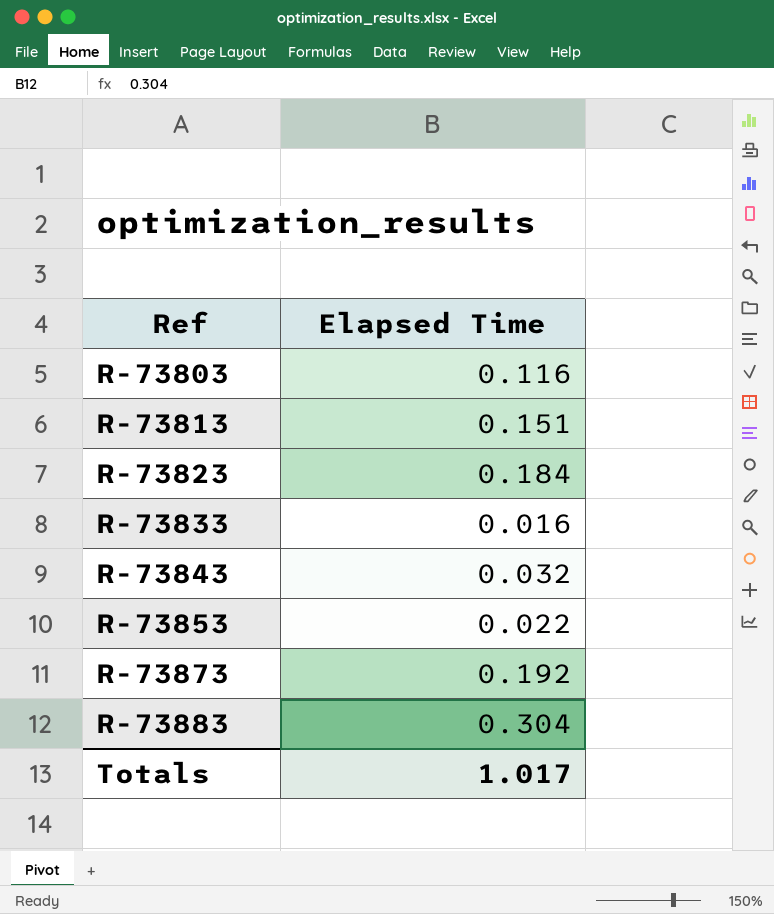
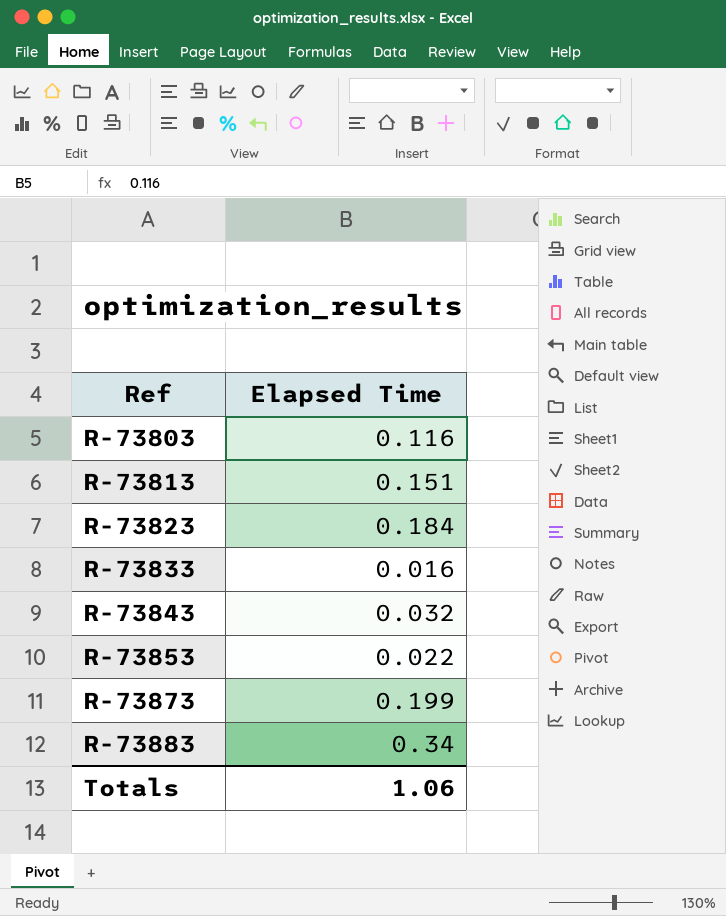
R-73873 | Elapsed Time: 0.192 -> 0.199
R-73883 | Elapsed Time: 0.304 -> 0.34
Totals | Elapsed Time: 1.017 -> 1.06

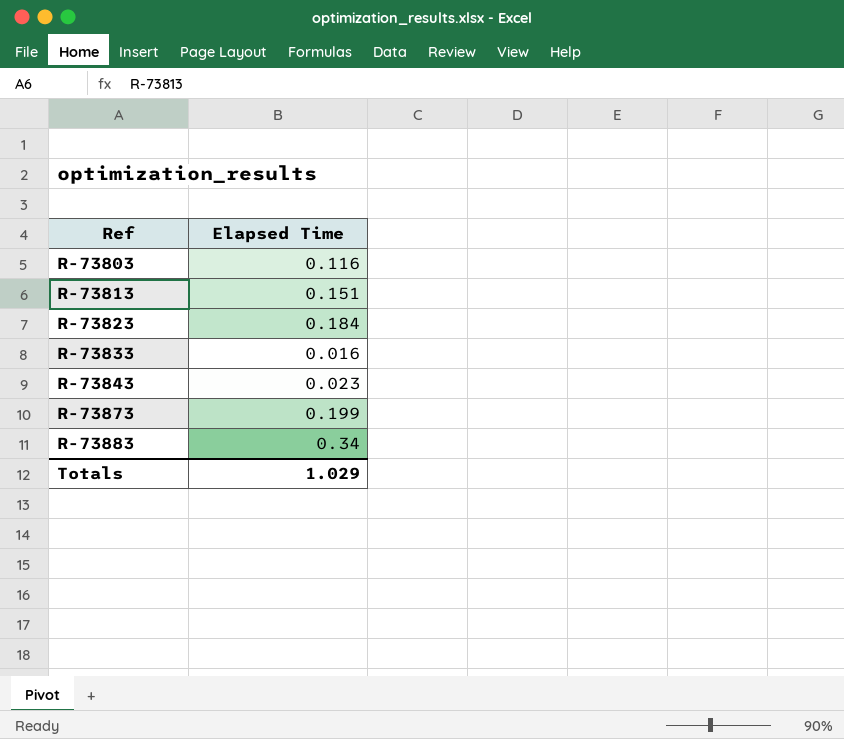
row R-73853: 0.022 -> none
R-73843 | Elapsed Time: 0.032 -> 0.023
Totals | Elapsed Time: 1.06 -> 1.029

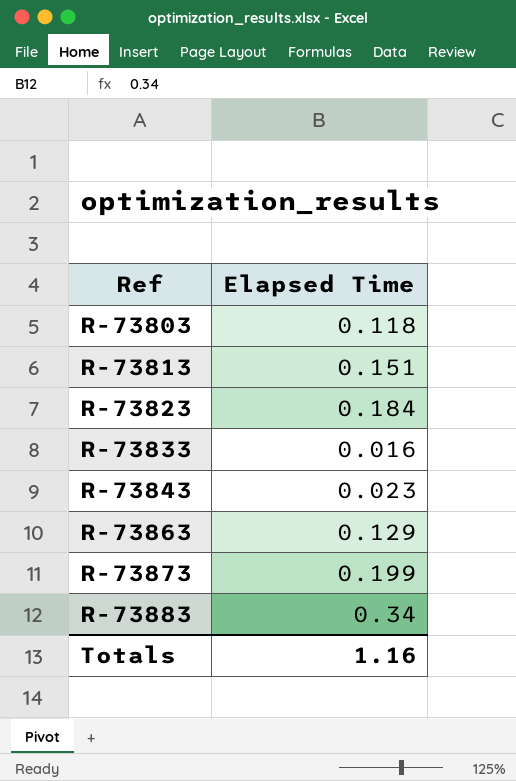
R-73803 | Elapsed Time: 0.116 -> 0.118
row R-73863: none -> 0.129
Totals | Elapsed Time: 1.029 -> 1.16

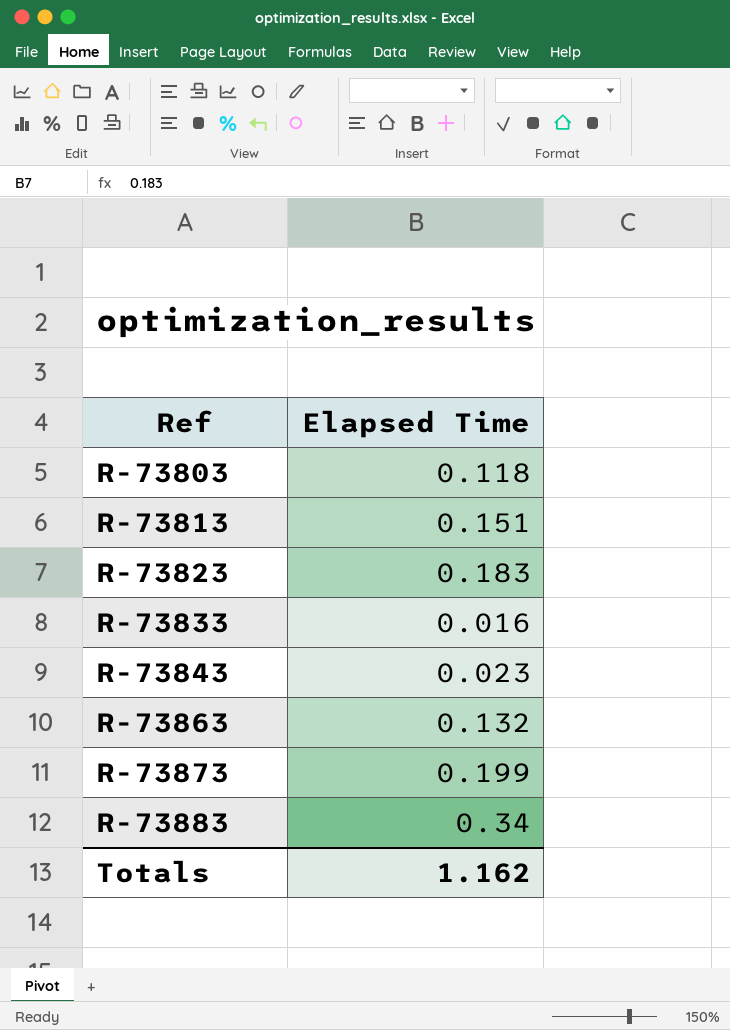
R-73823 | Elapsed Time: 0.184 -> 0.183
R-73863 | Elapsed Time: 0.129 -> 0.132
Totals | Elapsed Time: 1.16 -> 1.162

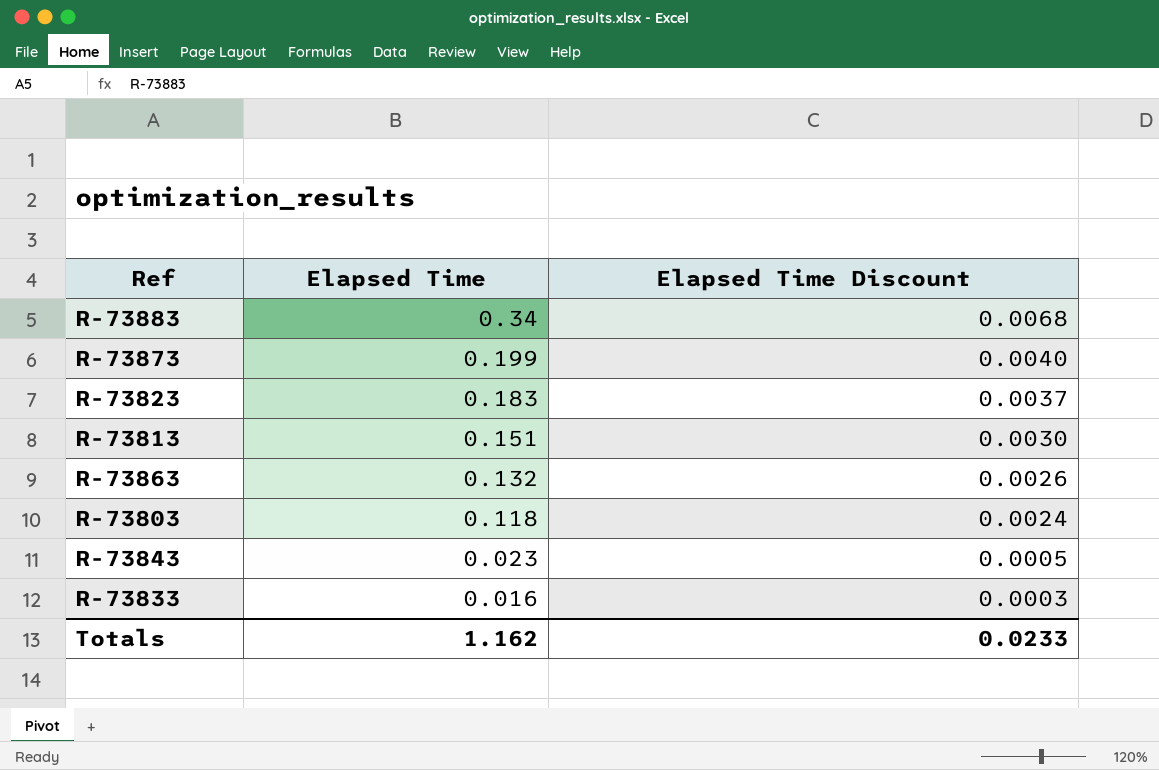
row order: Ref ascending -> Elapsed Time descending
column Elapsed Time Discount | formula: none -> [Elapsed Time] * 0.02

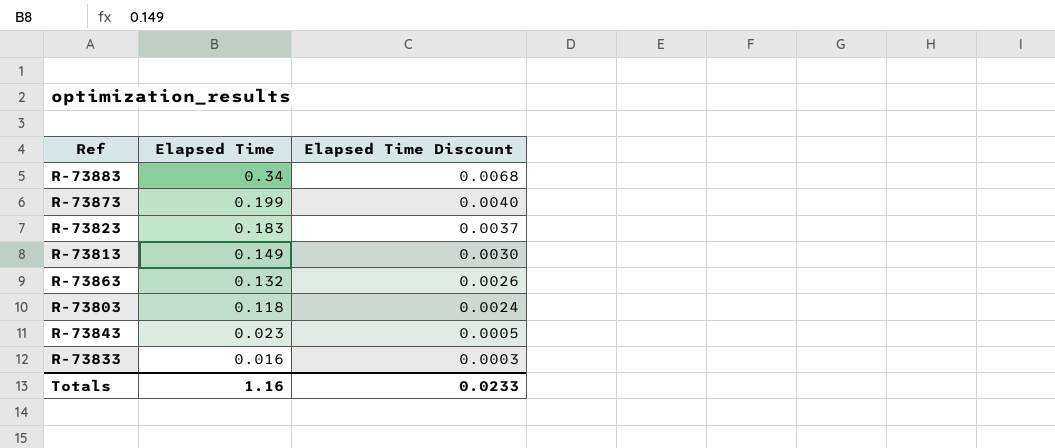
R-73813 | Elapsed Time: 0.151 -> 0.149
Totals | Elapsed Time: 1.162 -> 1.16

